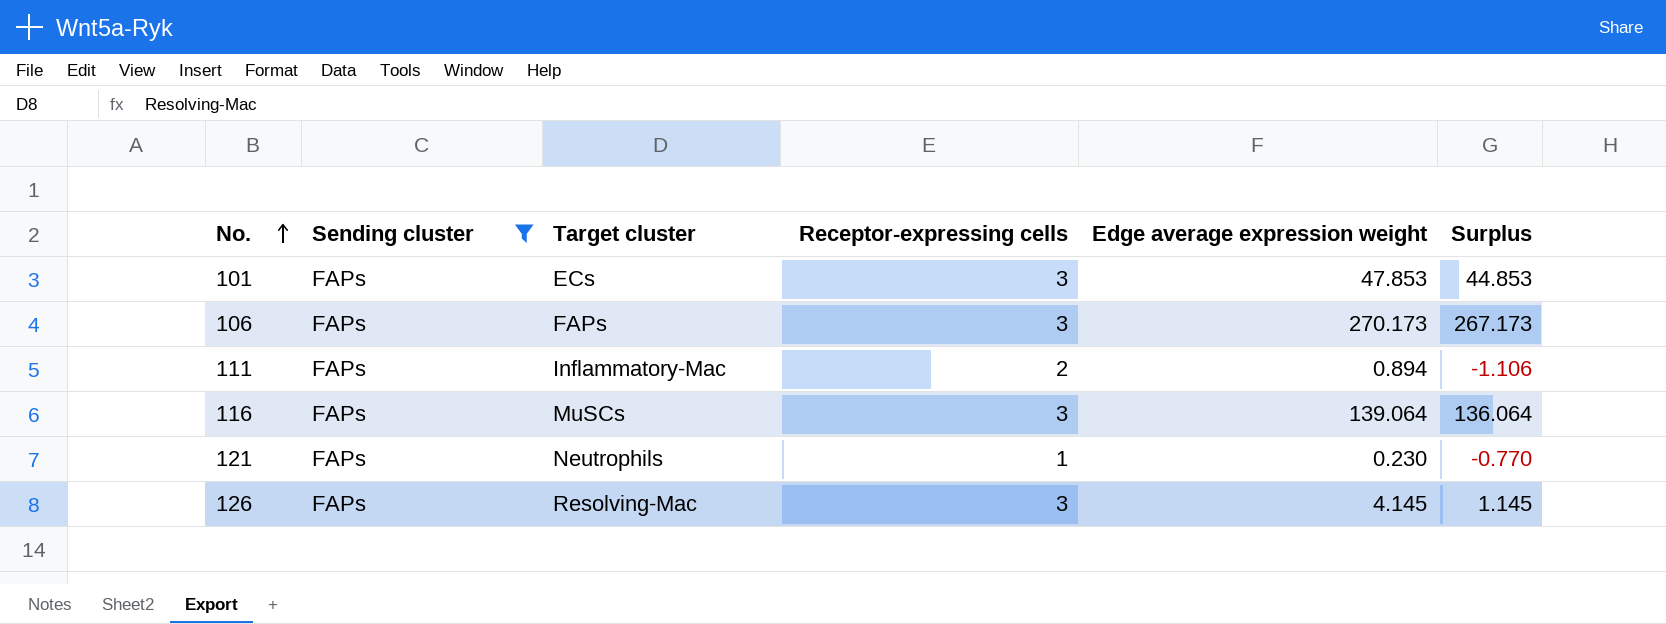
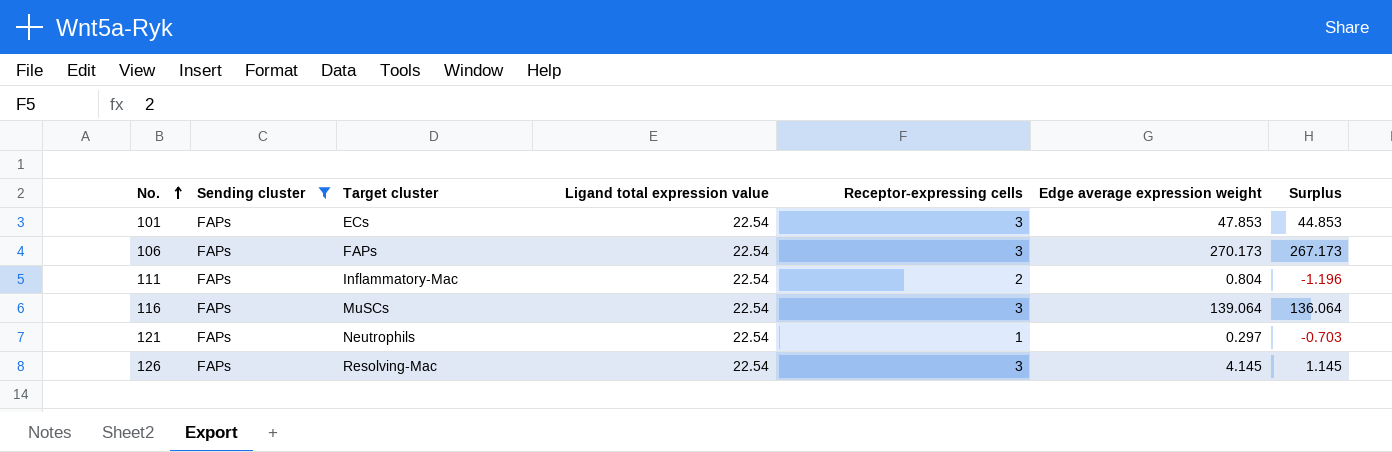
column Ligand total expression value | position: none -> 4
111 | Edge average expression weight: 0.894 -> 0.804
111 | Surplus: -1.106 -> -1.196
121 | Edge average expression weight: 0.230 -> 0.297
121 | Surplus: -0.770 -> -0.703

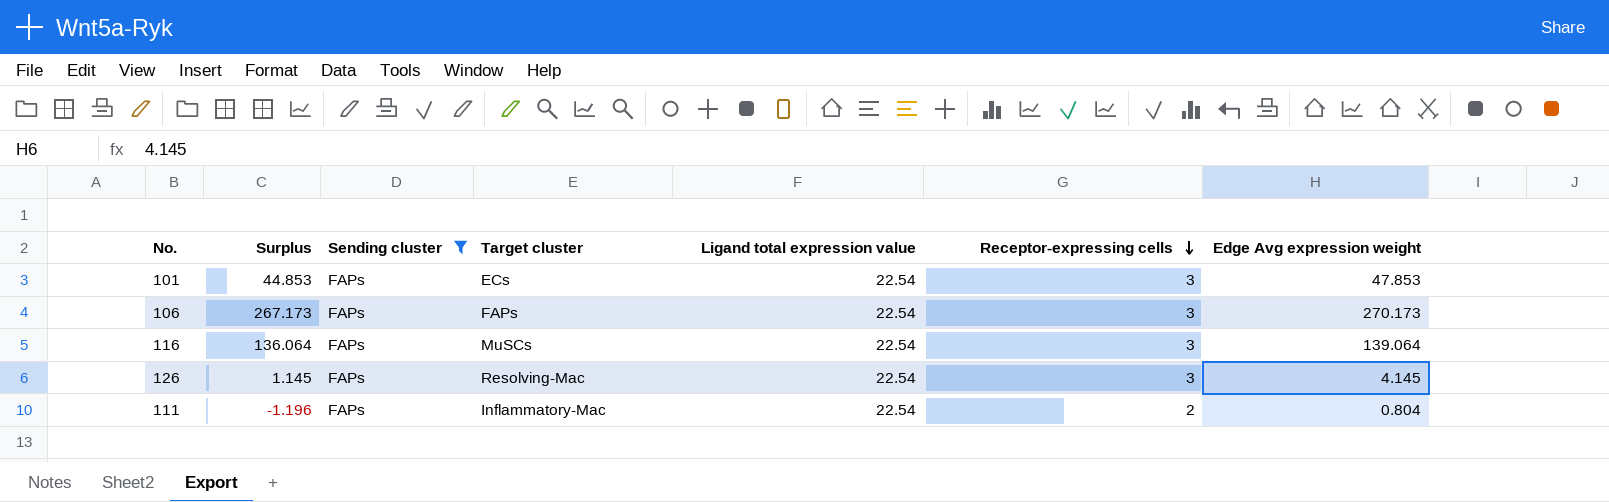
row order: No. ascending -> Receptor-expressing cells descending
column Surplus | position: 7 -> 2
column name: Edge average expression weight -> Edge Avg expression weight
row 121: FAPs | Neutrophils | 22.54 | 1 | 0.297 | -0.703 -> none

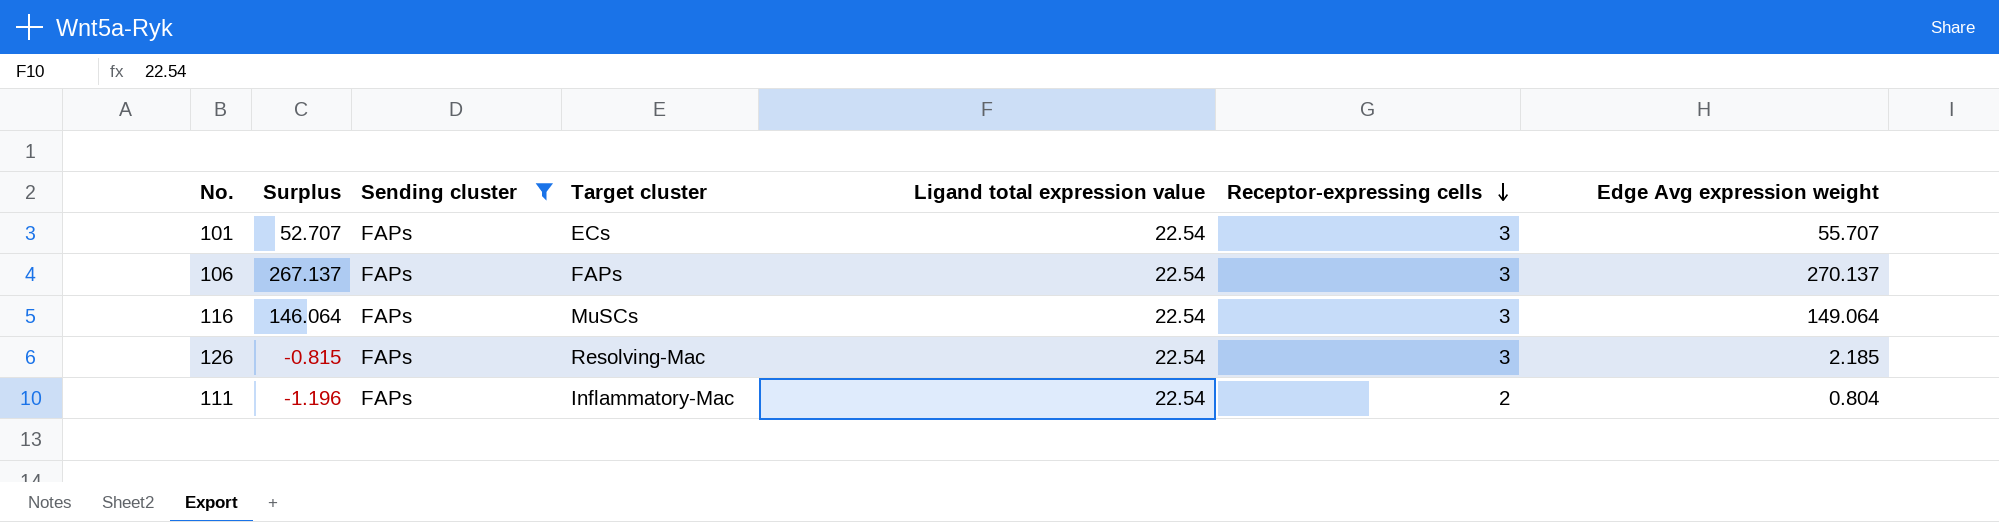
101 | Surplus: 44.853 -> 52.707
101 | Edge Avg expression weight: 47.853 -> 55.707
106 | Surplus: 267.173 -> 267.137
106 | Edge Avg expression weight: 270.173 -> 270.137
116 | Surplus: 136.064 -> 146.064
116 | Edge Avg expression weight: 139.064 -> 149.064
126 | Surplus: 1.145 -> -0.815
126 | Edge Avg expression weight: 4.145 -> 2.185

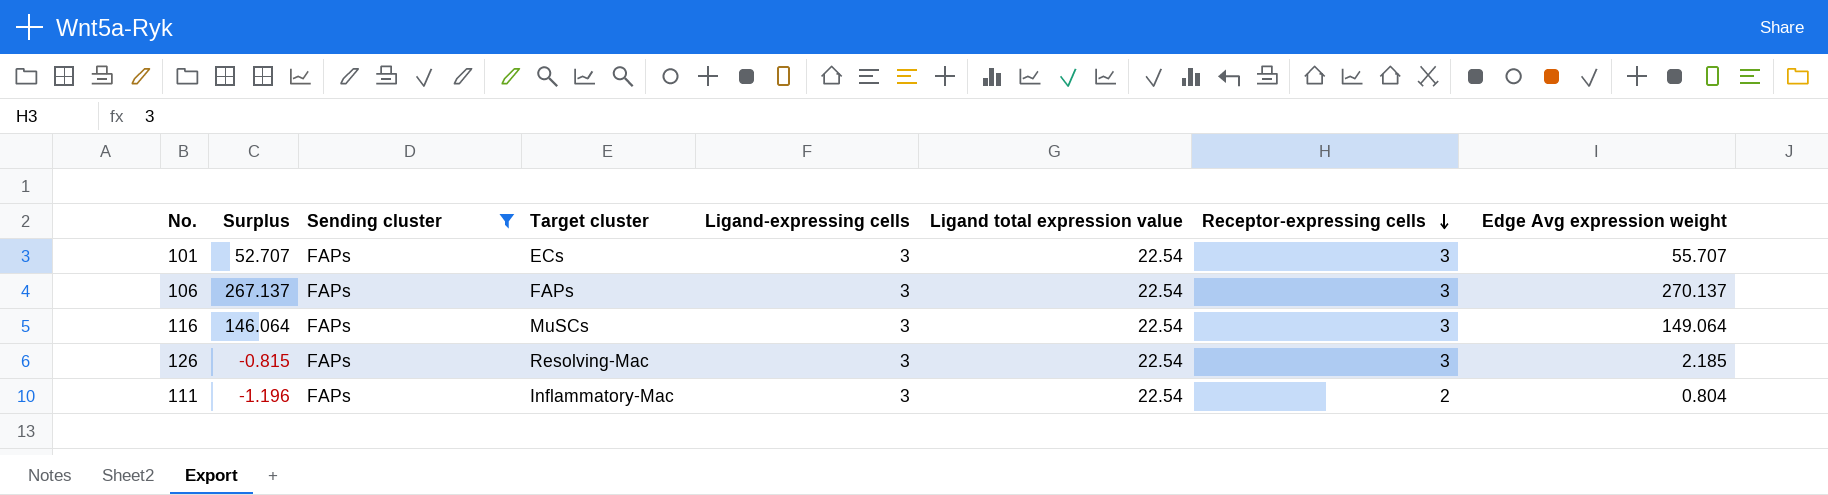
column Ligand-expressing cells | position: none -> 5

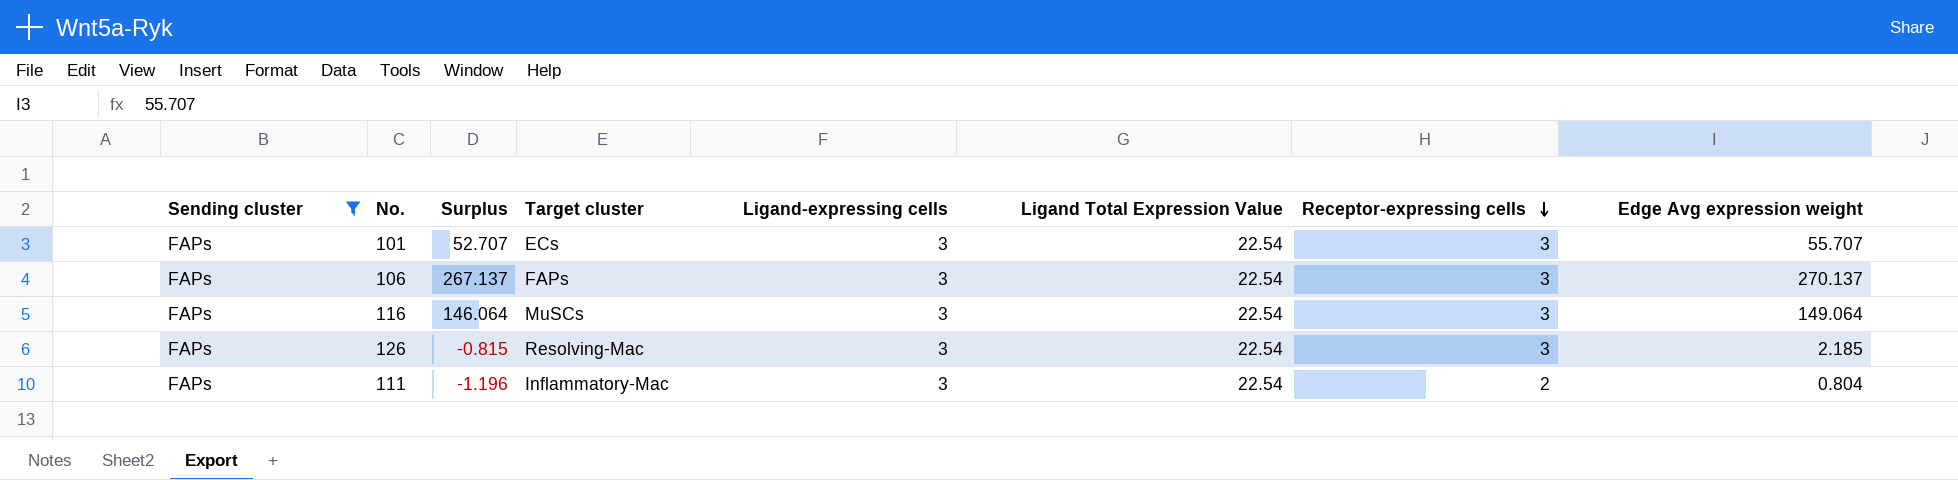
column Sending cluster | position: 3 -> 1
column name: Ligand total expression value -> Ligand Total Expression Value

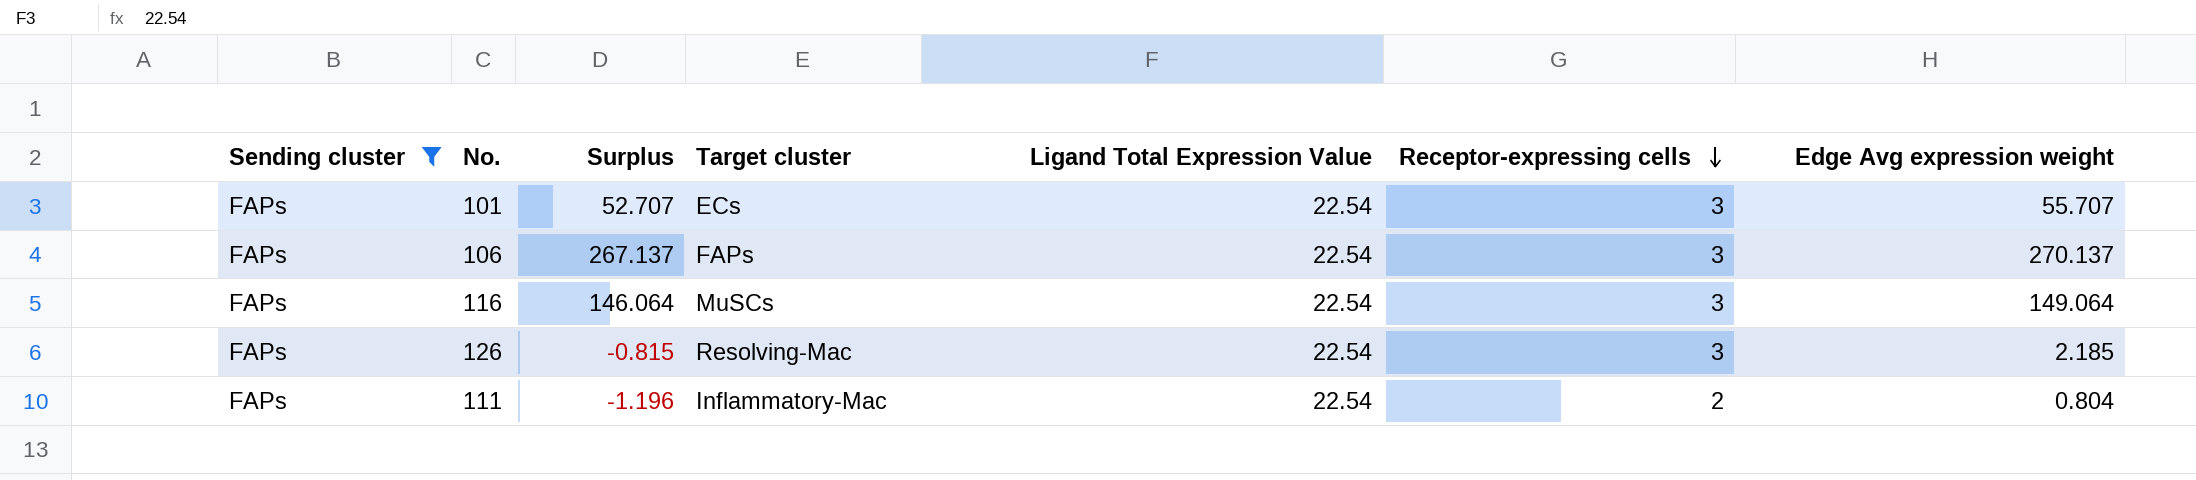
column Ligand-expressing cells | position: 5 -> none

